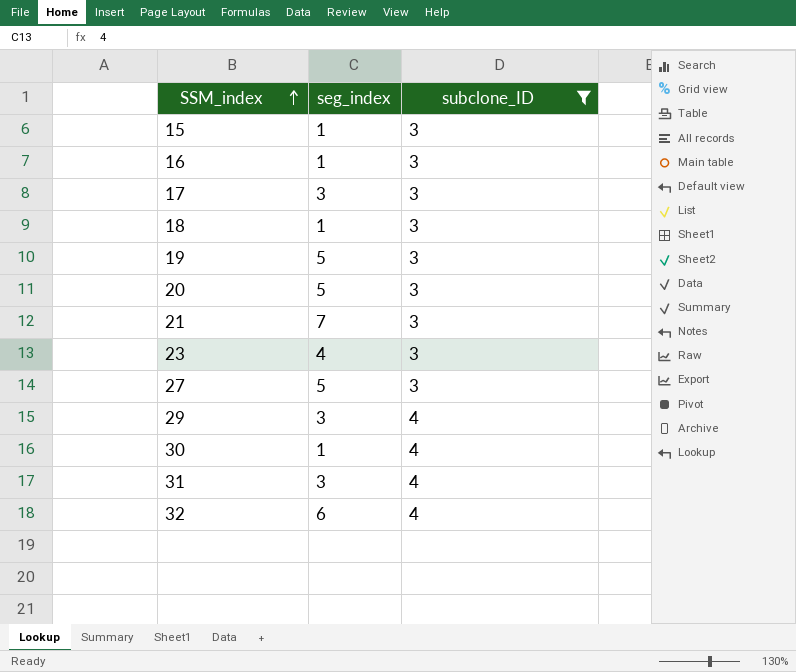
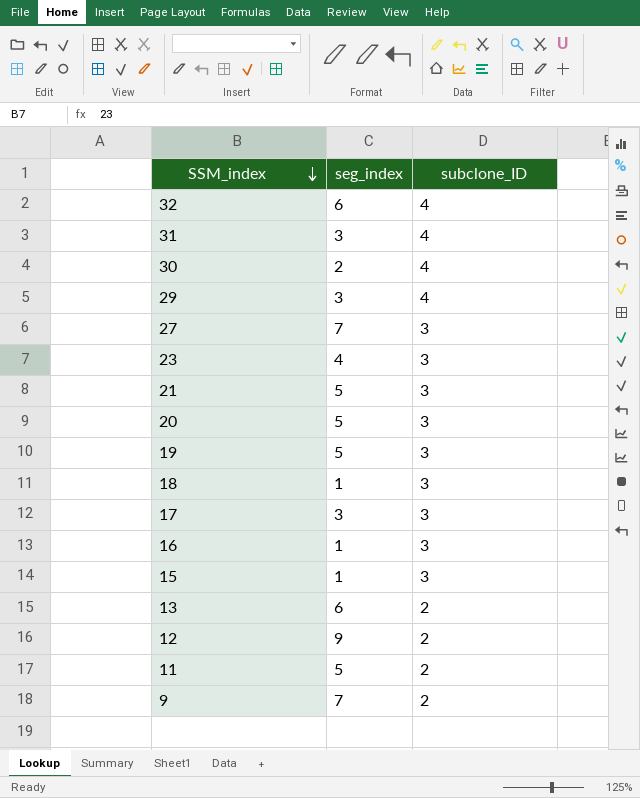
filter: subclone_ID != 2 -> none
row order: SSM_index ascending -> SSM_index descending
30 | seg_index: 1 -> 2
27 | seg_index: 5 -> 7
21 | seg_index: 7 -> 5

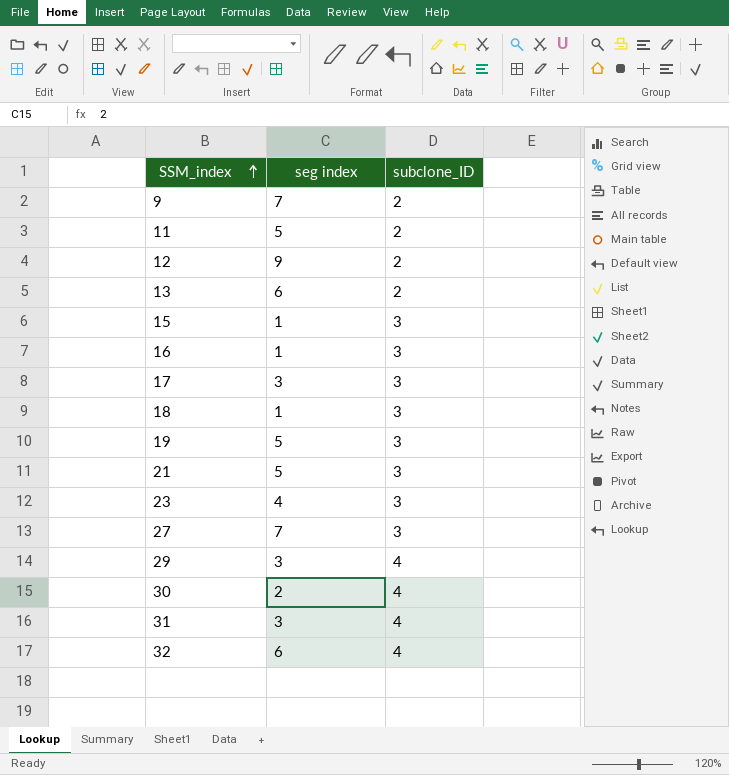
row order: SSM_index descending -> SSM_index ascending
column name: seg_index -> seg index
row 20: 5 | 3 -> none

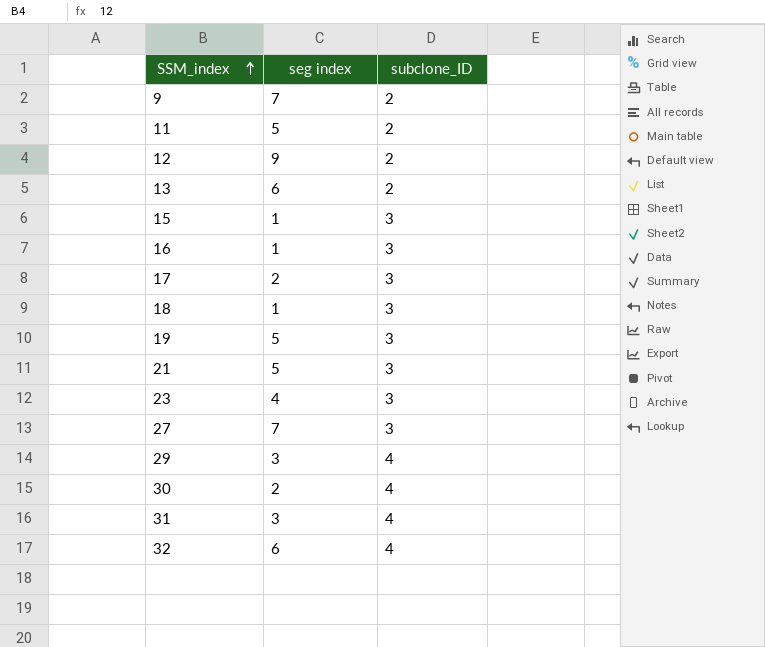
17 | seg index: 3 -> 2

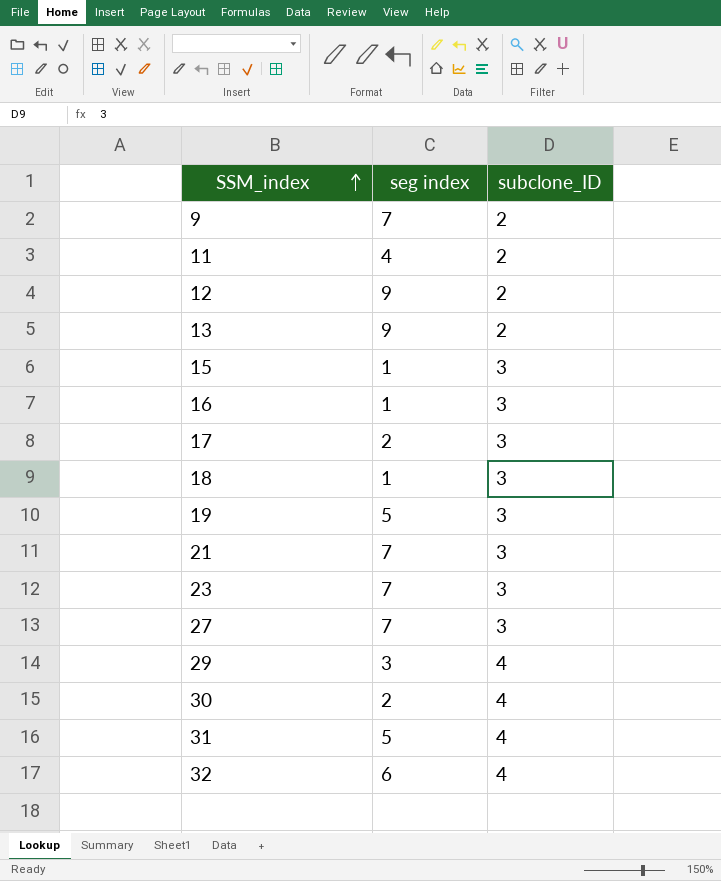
11 | seg index: 5 -> 4
13 | seg index: 6 -> 9
21 | seg index: 5 -> 7
23 | seg index: 4 -> 7
31 | seg index: 3 -> 5

